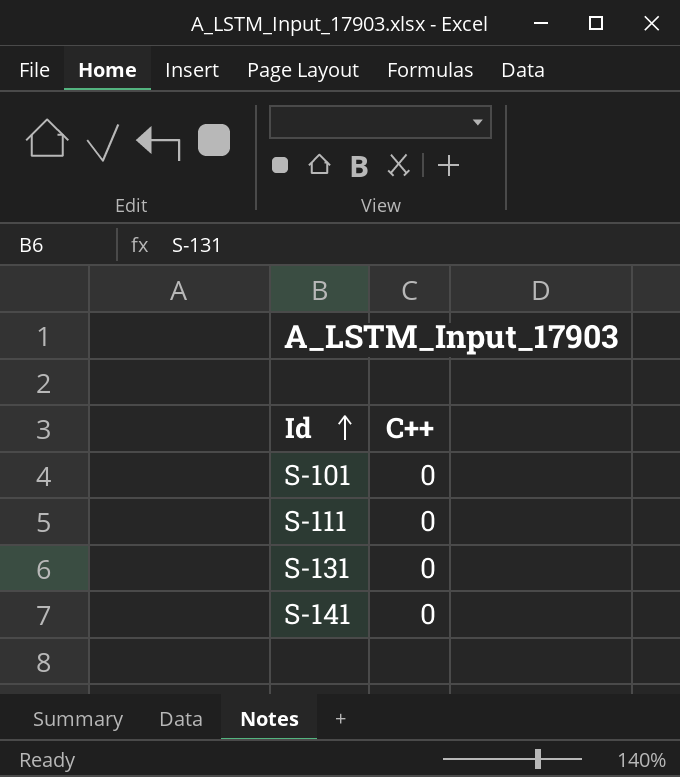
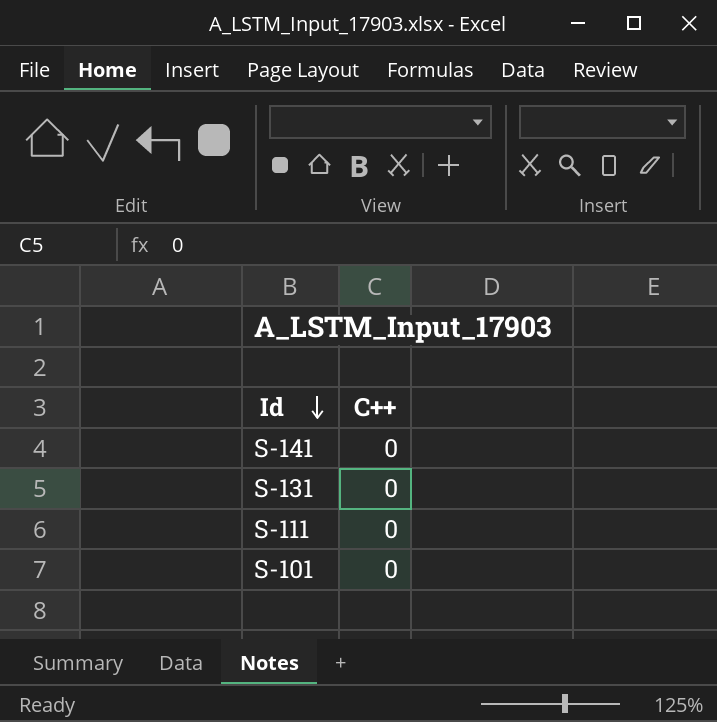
row order: Id ascending -> Id descending

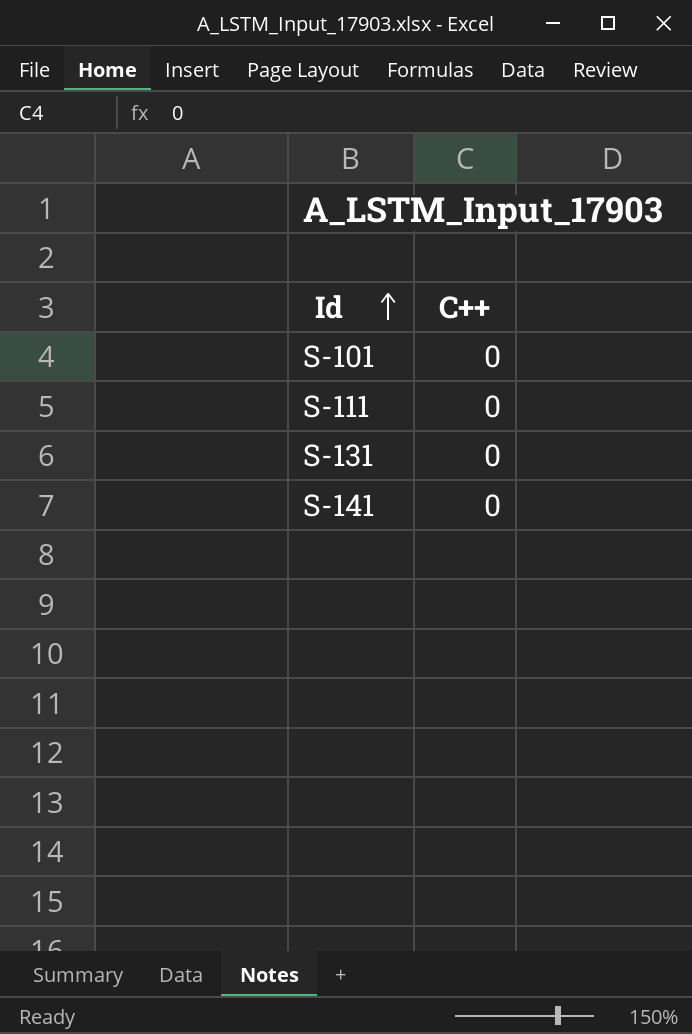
row order: Id descending -> Id ascending

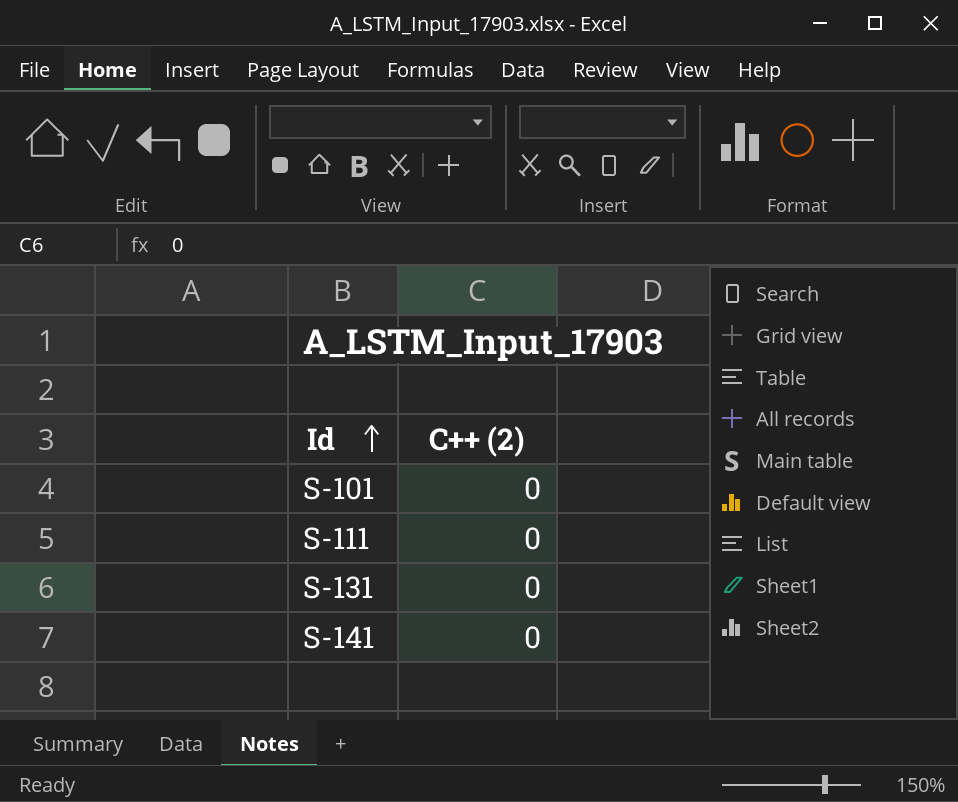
column name: C++ -> C++ (2)

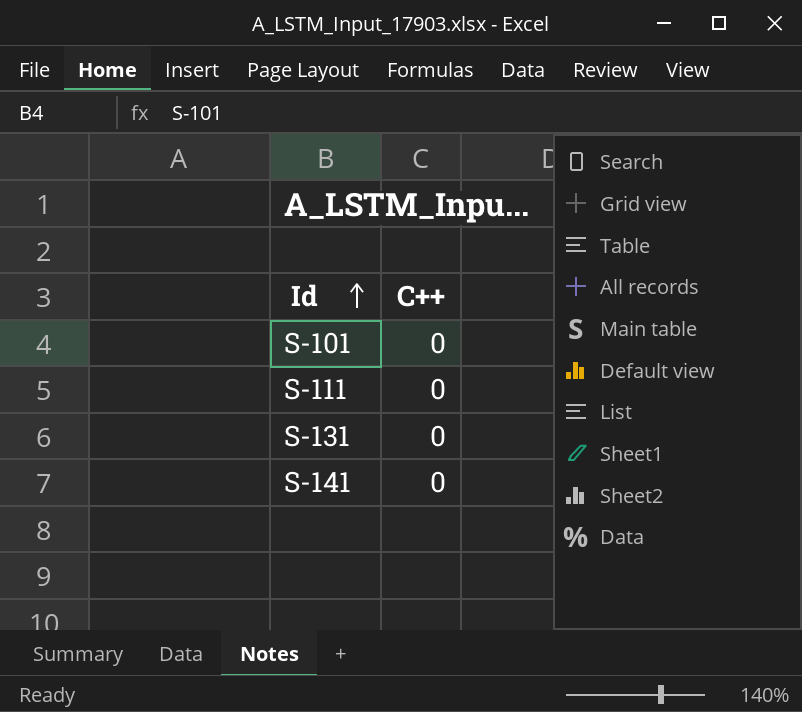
column name: C++ (2) -> C++

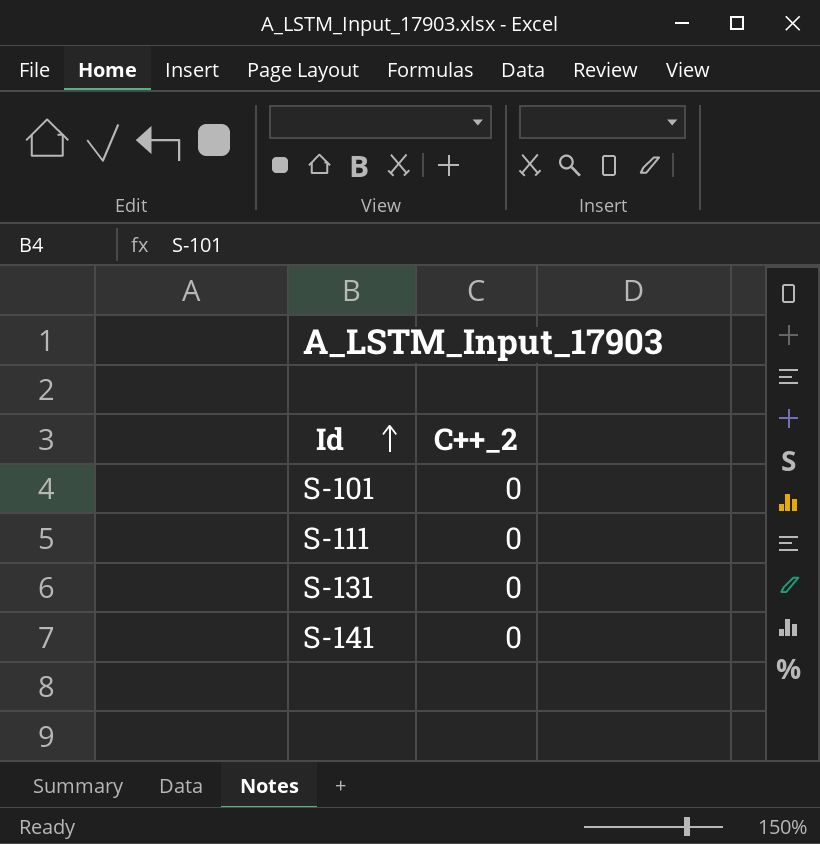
column name: C++ -> C++_2

